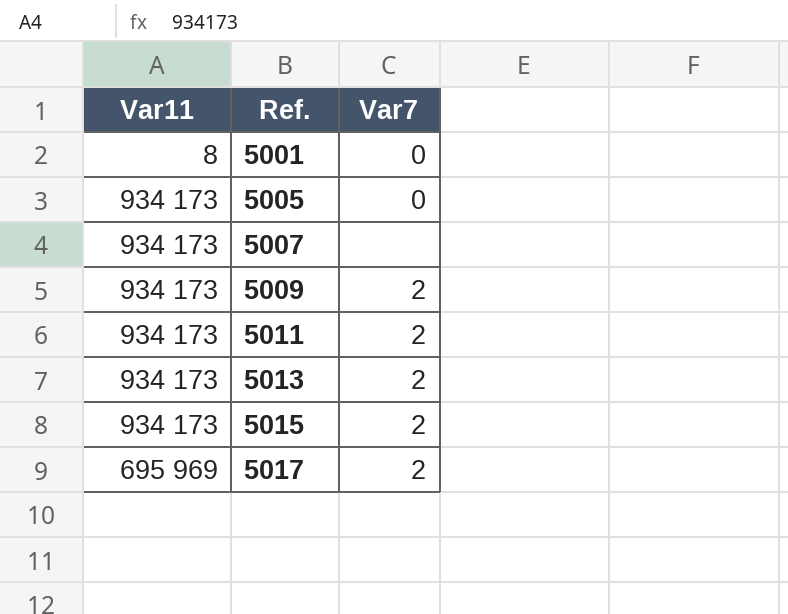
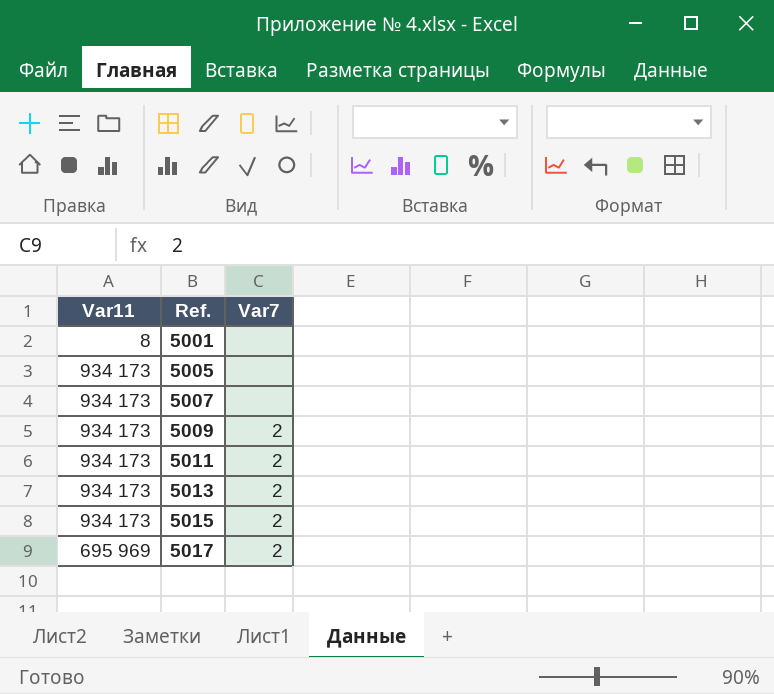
5001 | Var7: 0 -> none
5005 | Var7: 0 -> none

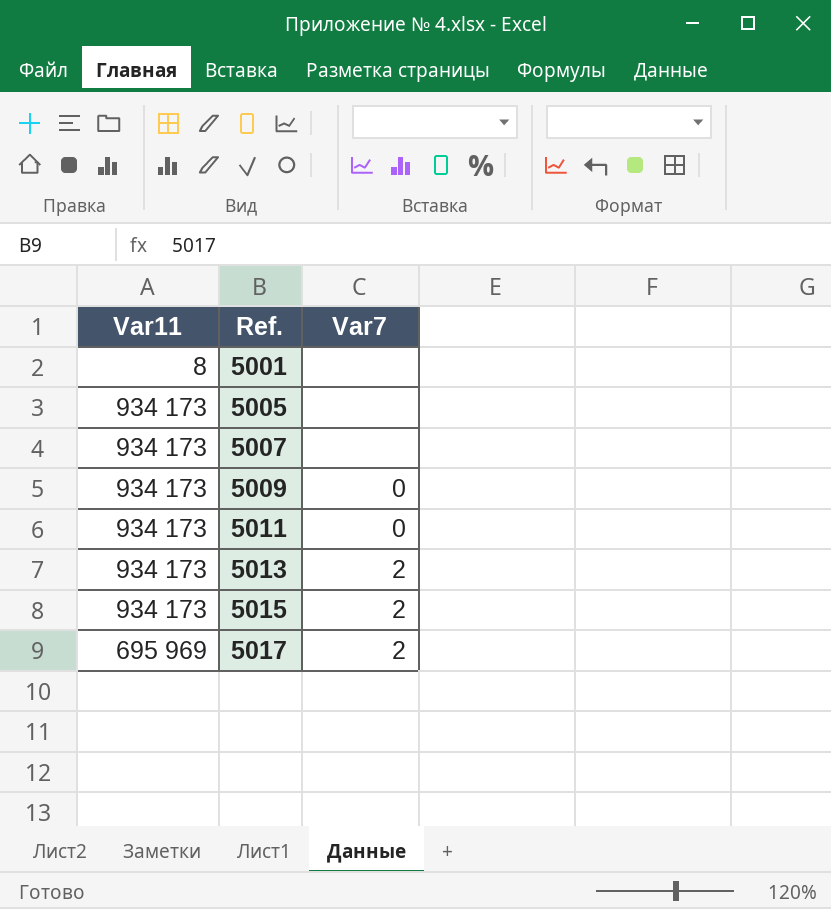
5009 | Var7: 2 -> 0
5011 | Var7: 2 -> 0

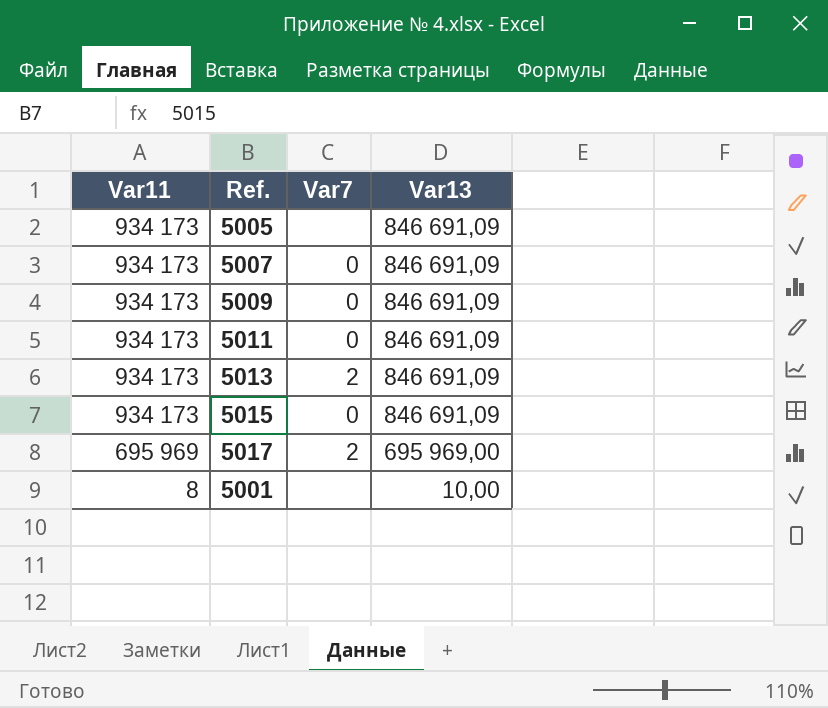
row order: Ref. ascending -> Var11 descending
column Var13 | position: none -> 4
5007 | Var7: none -> 0
5015 | Var7: 2 -> 0

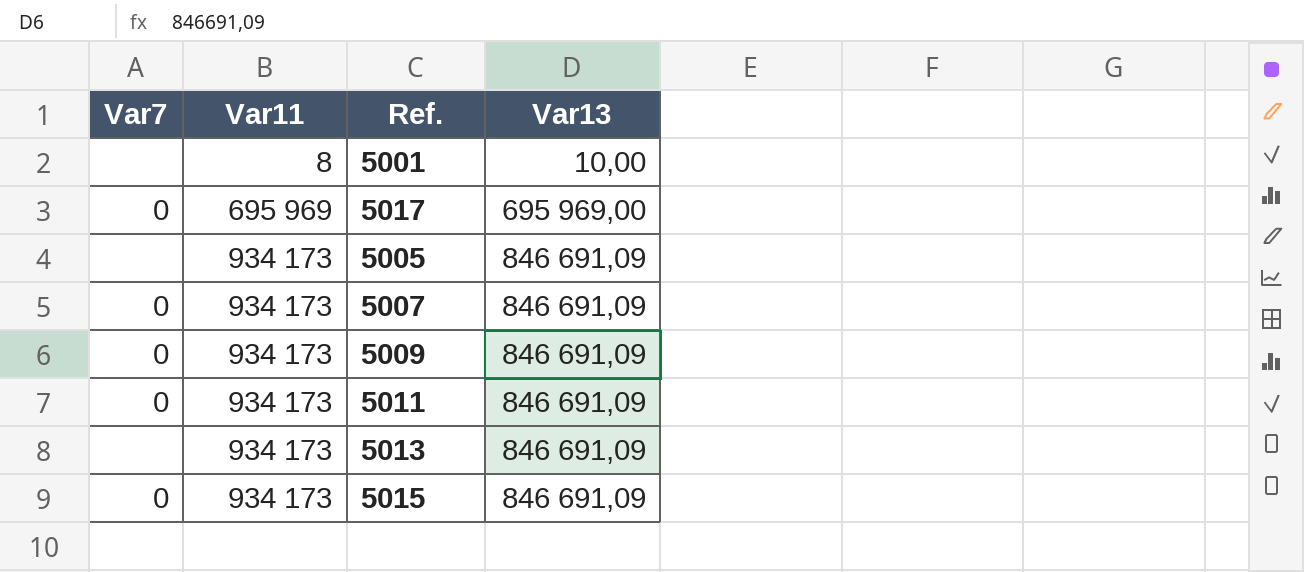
row order: Var11 descending -> Var11 ascending
column Var7 | position: 3 -> 1
5017 | Var7: 2 -> 0
5013 | Var7: 2 -> none

